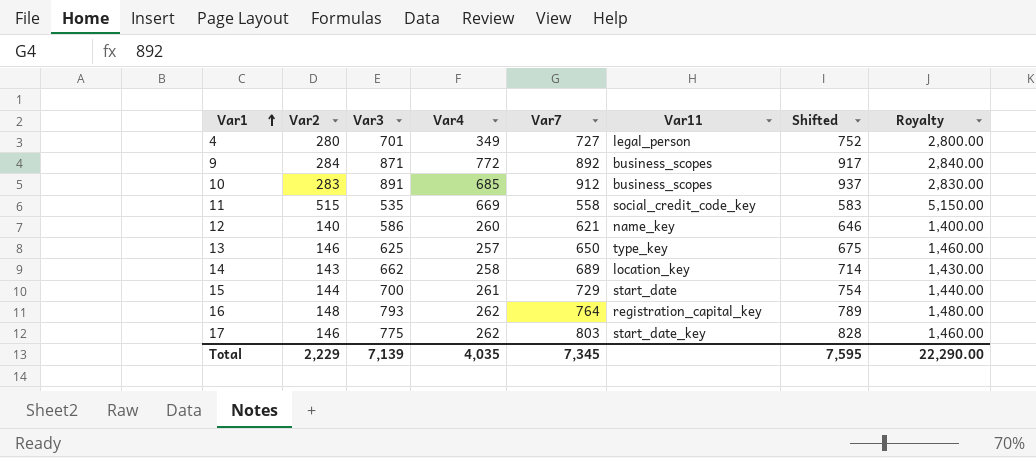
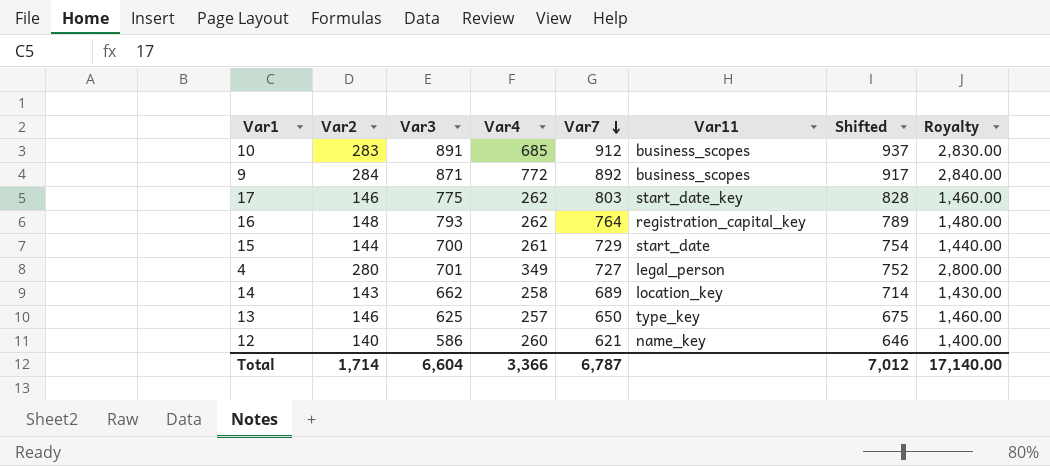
row order: Var1 ascending -> Var7 descending
row 11: 515 | 535 | 669 | 558 | social_credit_code_key | 583 | 5,150.00 -> none
Total | Var2: 2,229 -> 1,714
Total | Var3: 7,139 -> 6,604
Total | Var4: 4,035 -> 3,366
Total | Var7: 7,345 -> 6,787
Total | Shifted: 7,595 -> 7,012
Total | Royalty: 22,290.00 -> 17,140.00

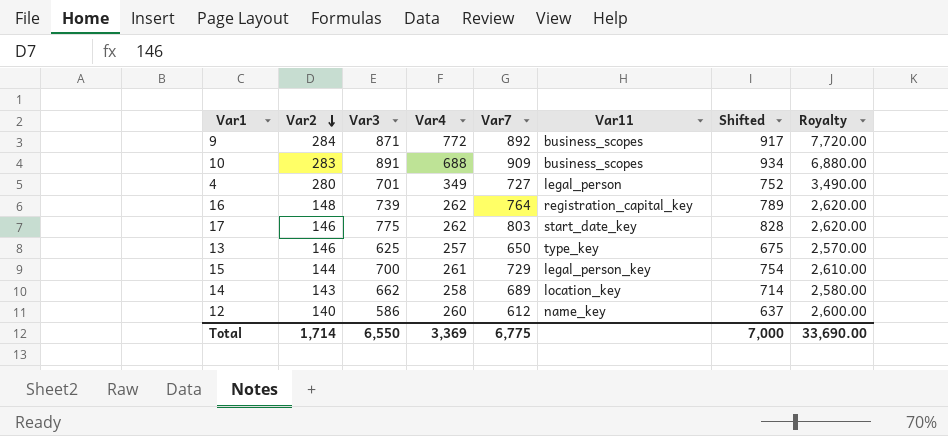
row order: Var7 descending -> Var2 descending
column Royalty | formula: [Var2] * 10 -> [Var4] * 10
10 | Var4: 685 -> 688
10 | Var7: 912 -> 909
10 | Shifted: 937 -> 934
16 | Var3: 793 -> 739
15 | Var11: start_date -> legal_person_key
12 | Var7: 621 -> 612
12 | Shifted: 646 -> 637
Total | Var3: 6,604 -> 6,550
Total | Var4: 3,366 -> 3,369
Total | Var7: 6,787 -> 6,775
Total | Shifted: 7,012 -> 7,000
Total | Royalty: 17,140.00 -> 33,690.00

